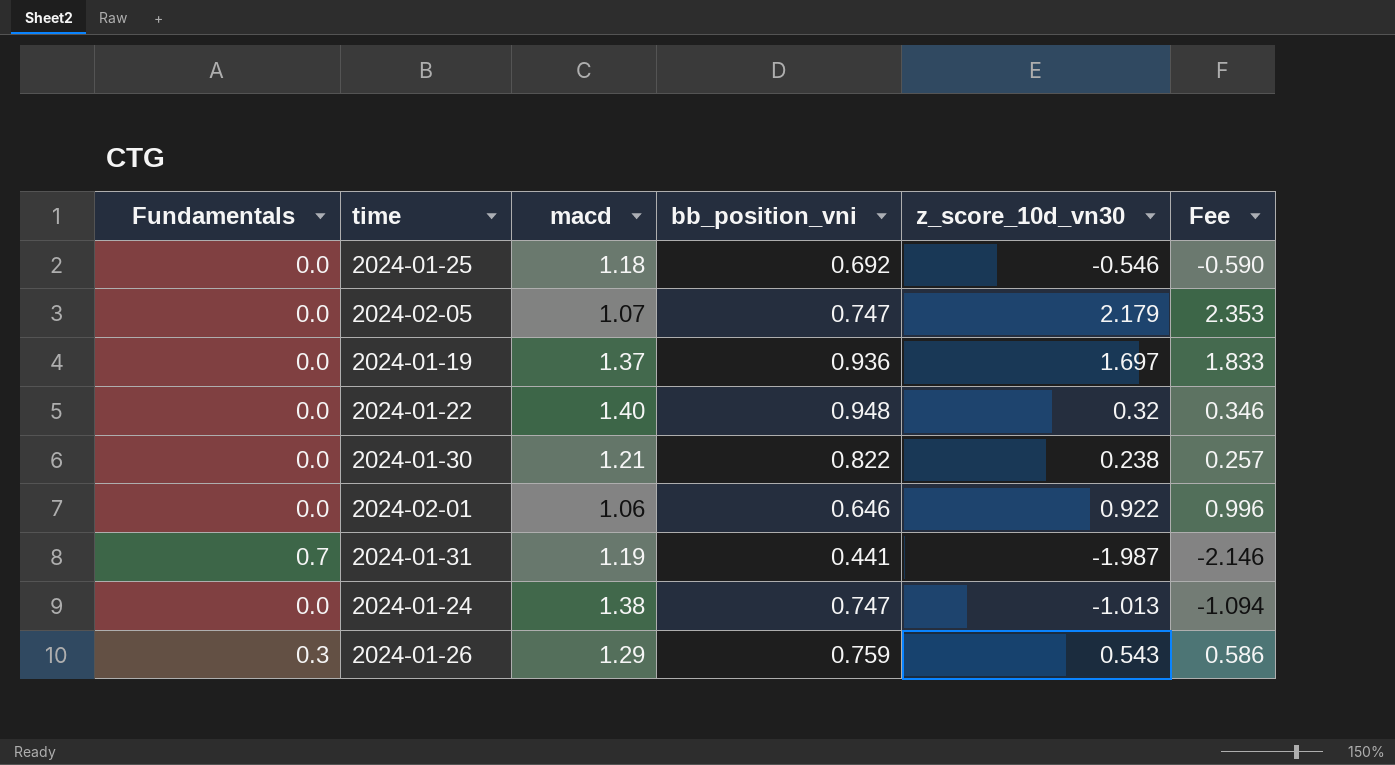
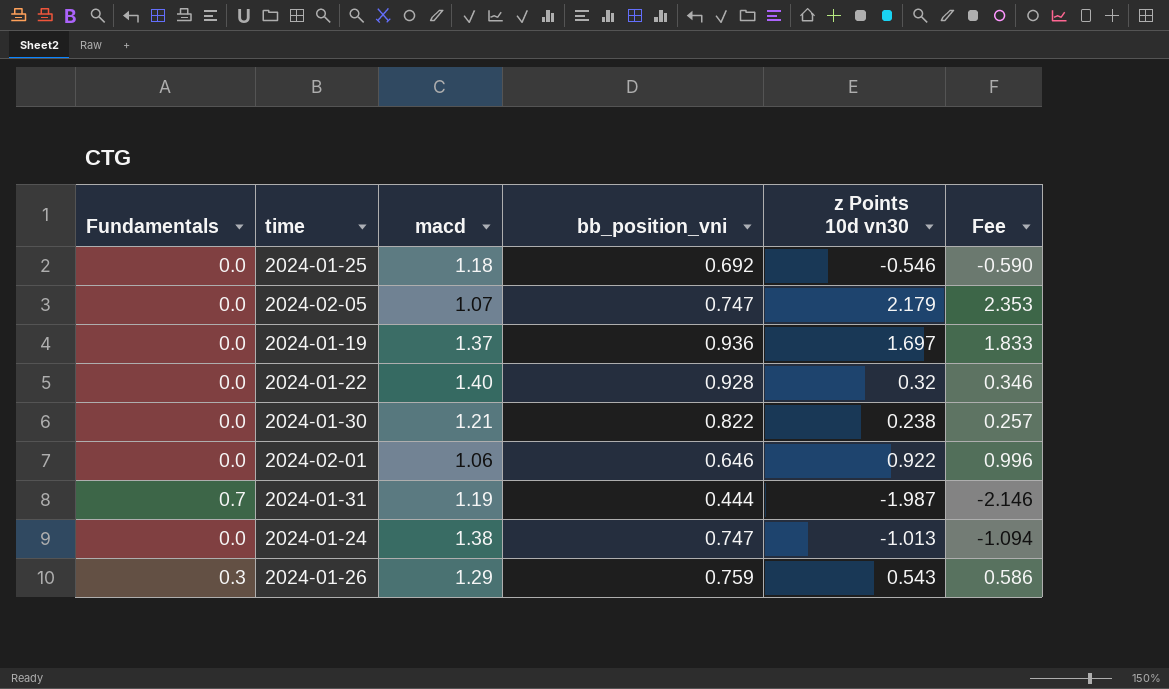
column name: z_score_10d_vn30 -> z Points 10d vn30
2024-01-22 | bb_position_vni: 0.948 -> 0.928
2024-01-31 | bb_position_vni: 0.441 -> 0.444

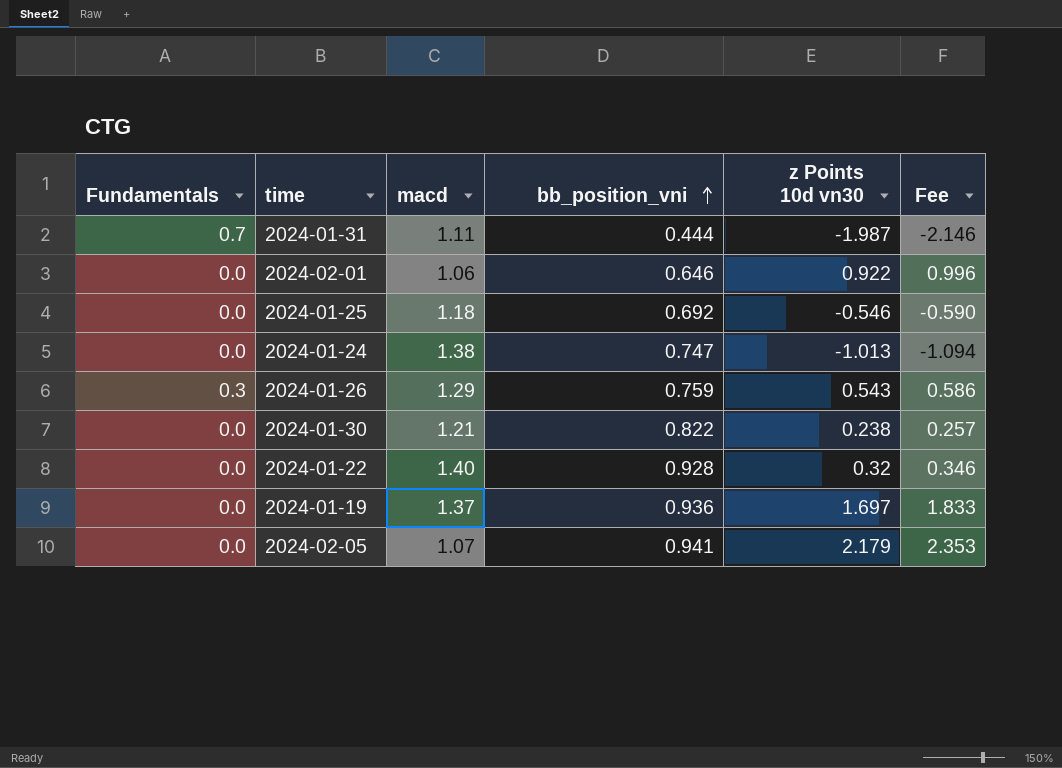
row order: none -> bb_position_vni ascending
2024-01-31 | macd: 1.19 -> 1.11
2024-02-05 | bb_position_vni: 0.747 -> 0.941

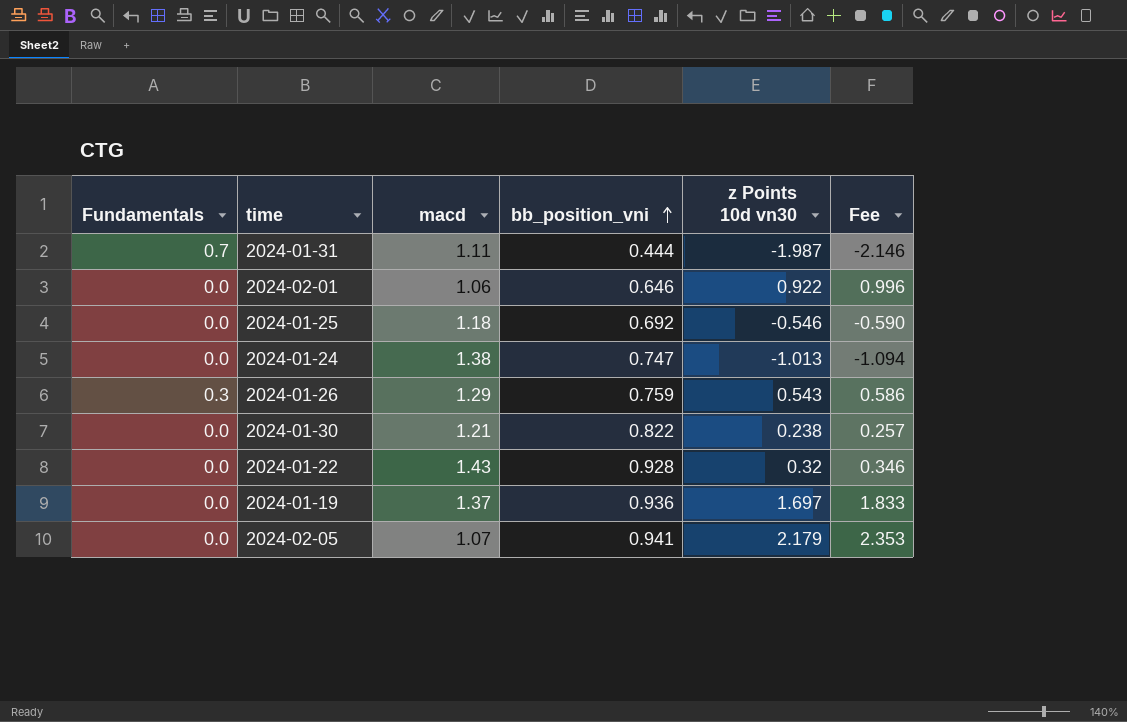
2024-01-22 | macd: 1.40 -> 1.43

